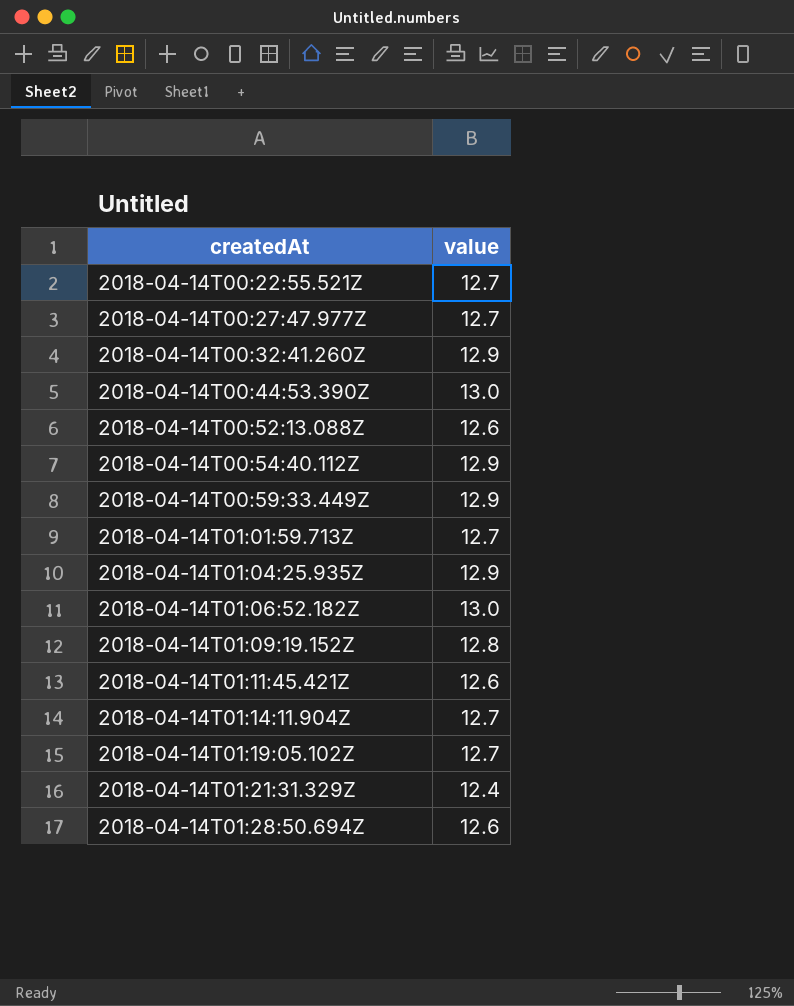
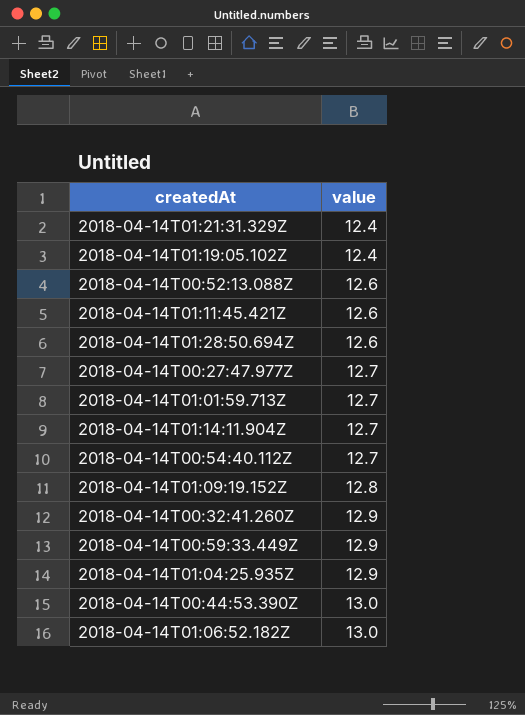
row order: createdAt ascending -> value ascending
row 2018-04-14T00:22:55.521Z: 12.7 -> none
2018-04-14T01:19:05.102Z | value: 12.7 -> 12.4
2018-04-14T00:54:40.112Z | value: 12.9 -> 12.7

